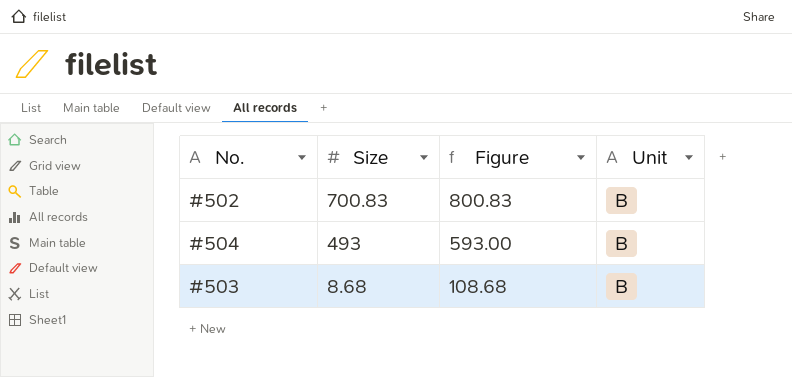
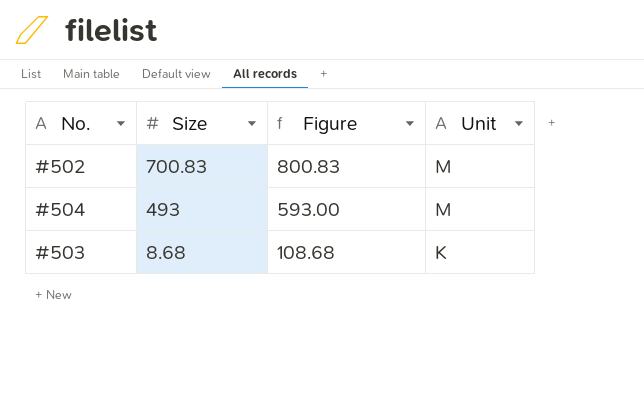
#502 | Unit: B -> M
#504 | Unit: B -> M
#503 | Unit: B -> K

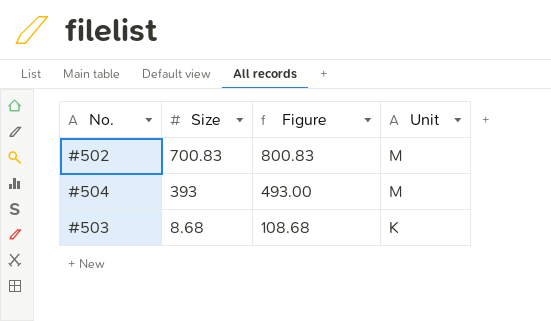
#504 | Size: 493 -> 393
#504 | Figure: 593.00 -> 493.00

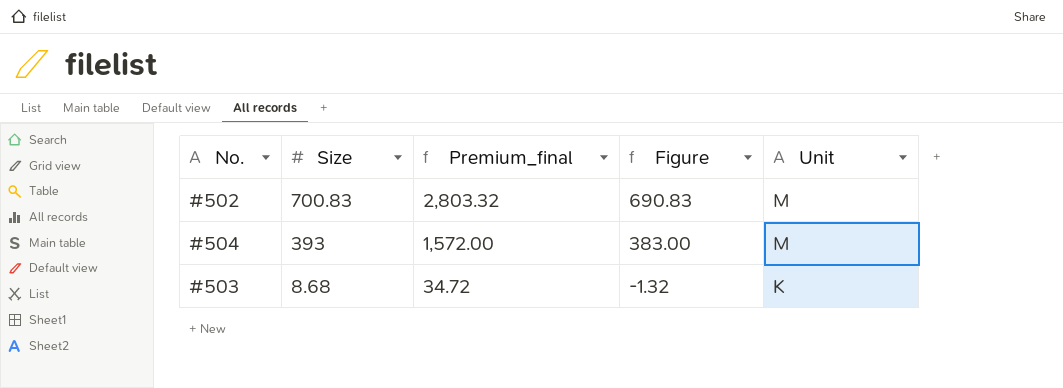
column Premium_final | formula: none -> [Size] * 4
column Figure | formula: [Size] + 100 -> [Size] - 10

